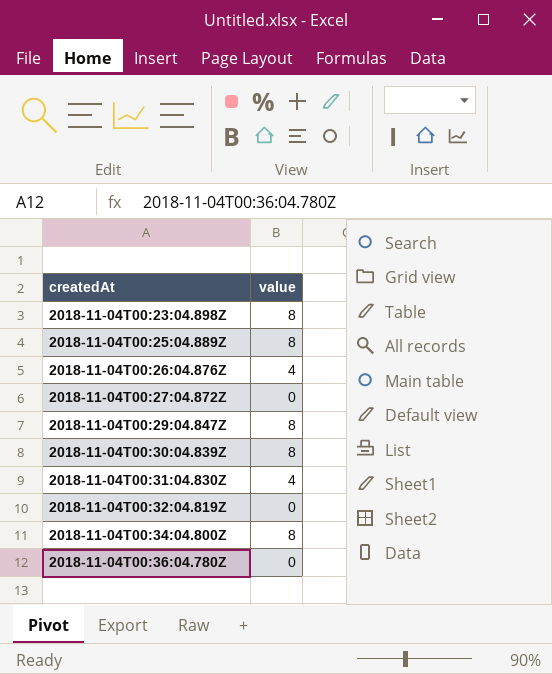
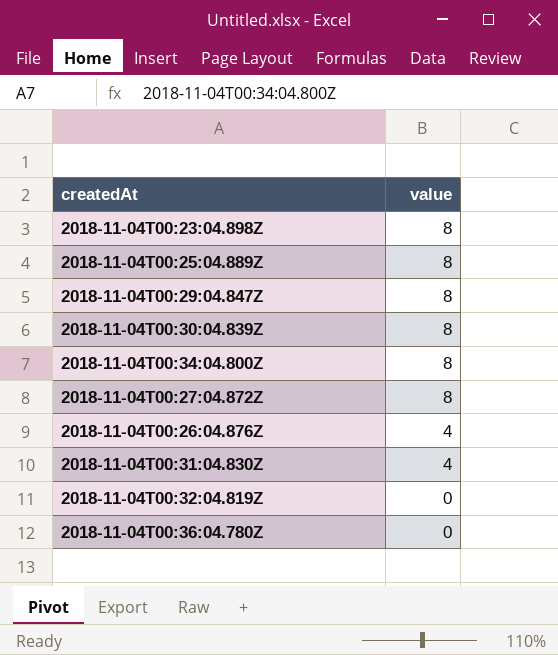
row order: createdAt ascending -> value descending
2018-11-04T00:27:04.872Z | value: 0 -> 8

